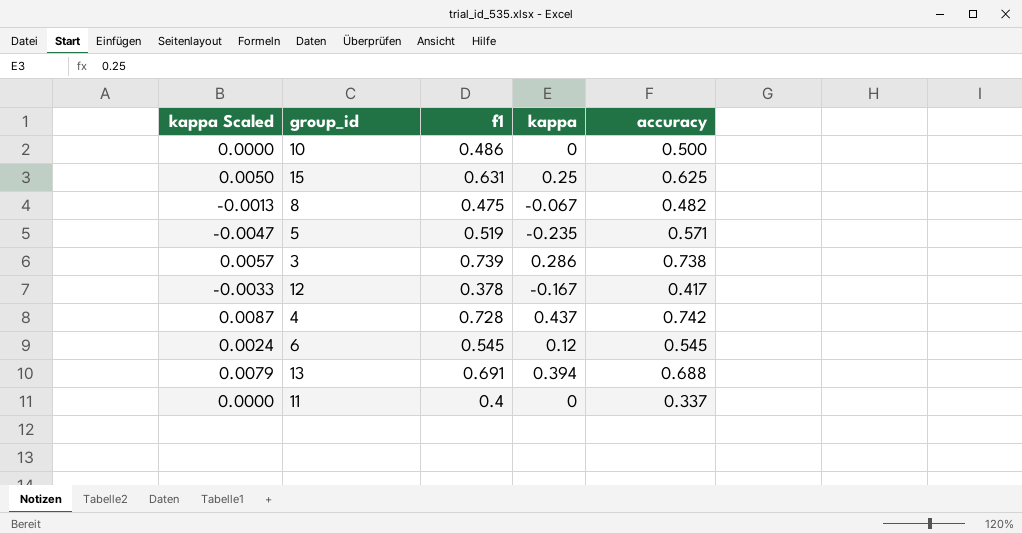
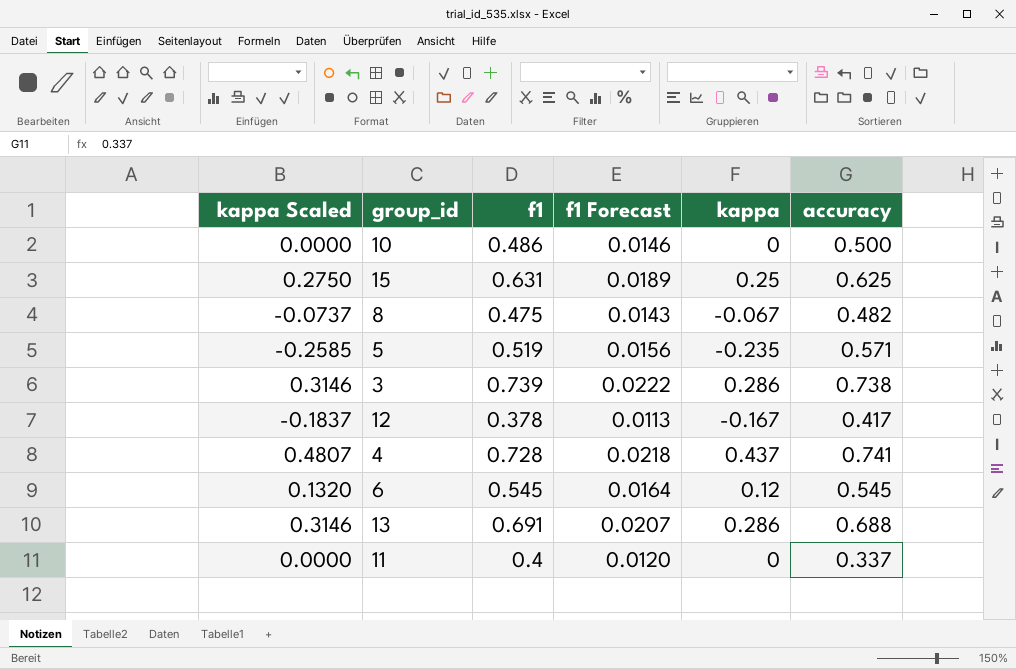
column kappa Scaled | formula: [kappa] * 0.02 -> [kappa] * 1.1
column f1 Forecast | formula: none -> [f1] * 0.03
4 | accuracy: 0.742 -> 0.741
13 | kappa: 0.394 -> 0.286

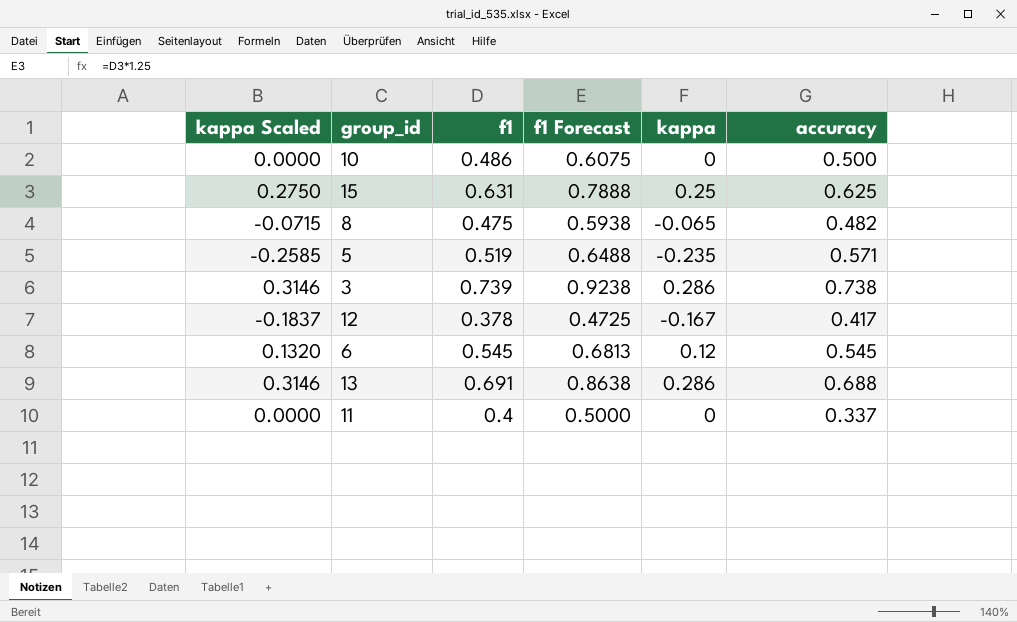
column f1 Forecast | formula: [f1] * 0.03 -> [f1] * 1.25
row 4: 0.4807 | 0.728 | 0.0218 | 0.437 | 0.741 -> none
8 | kappa Scaled: -0.0737 -> -0.0715
8 | kappa: -0.067 -> -0.065

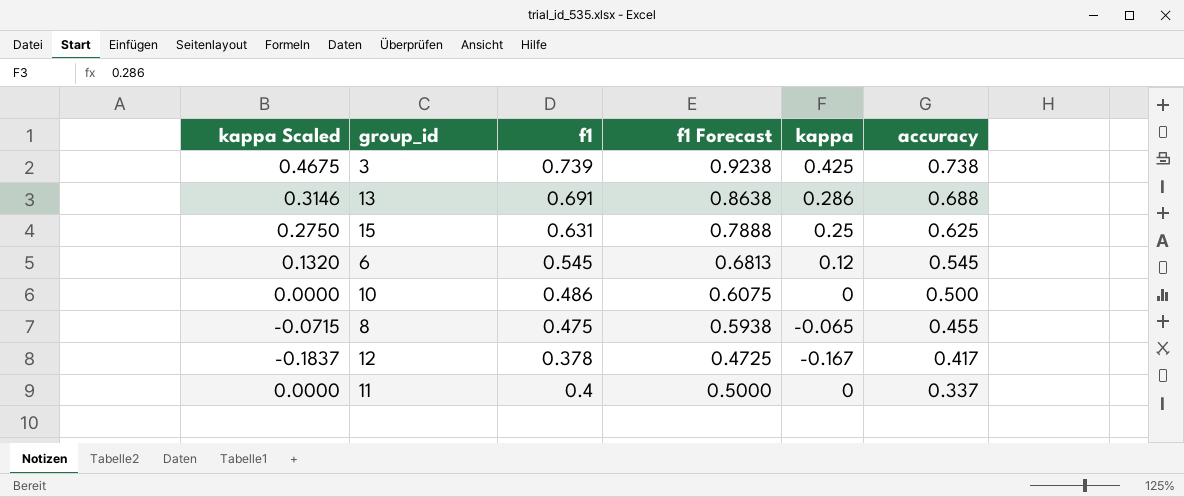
row order: none -> accuracy descending
row 5: -0.2585 | 0.519 | 0.6488 | -0.235 | 0.571 -> none
3 | kappa Scaled: 0.3146 -> 0.4675
3 | kappa: 0.286 -> 0.425
8 | accuracy: 0.482 -> 0.455

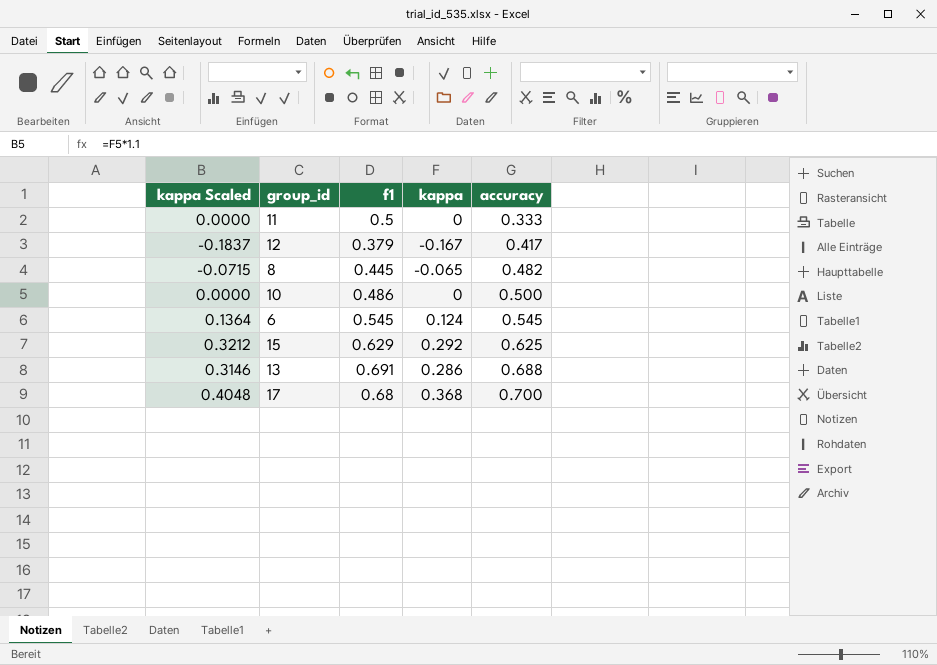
row order: accuracy descending -> accuracy ascending
column f1 Forecast | formula: [f1] * 1.25 -> none
row 3: 0.4675 | 0.739 | 0.9238 | 0.425 | 0.738 -> none
11 | f1: 0.4 -> 0.5
11 | accuracy: 0.337 -> 0.333
12 | f1: 0.378 -> 0.379
8 | f1: 0.475 -> 0.445
8 | accuracy: 0.455 -> 0.482
6 | kappa Scaled: 0.1320 -> 0.1364
6 | kappa: 0.12 -> 0.124
15 | kappa Scaled: 0.2750 -> 0.3212
15 | f1: 0.631 -> 0.629
15 | kappa: 0.25 -> 0.292
row 17: none -> 0.4048 | 0.68 | 0.368 | 0.700

